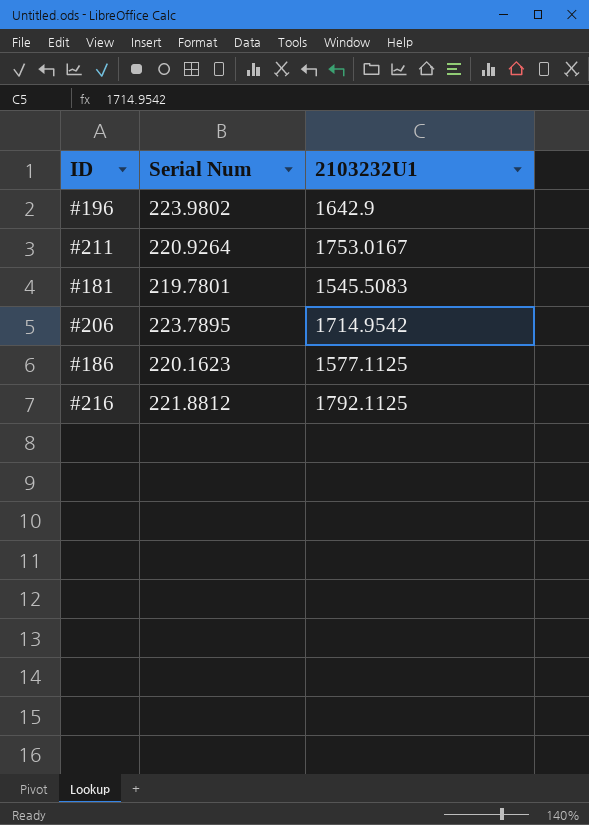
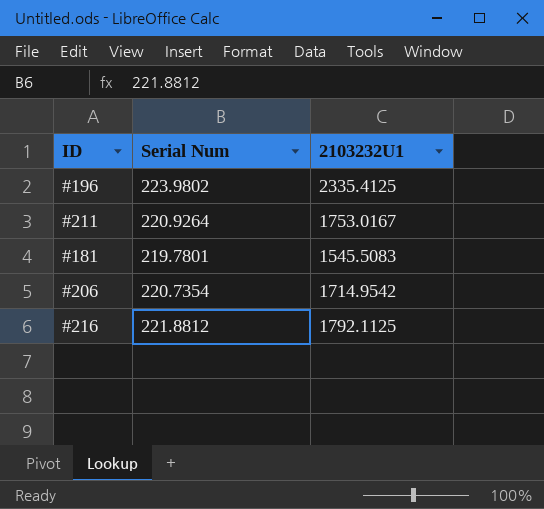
row #186: 220.1623 | 1577.1125 -> none
#196 | 2103232U1: 1642.9 -> 2335.4125
#206 | Serial Num: 223.7895 -> 220.7354

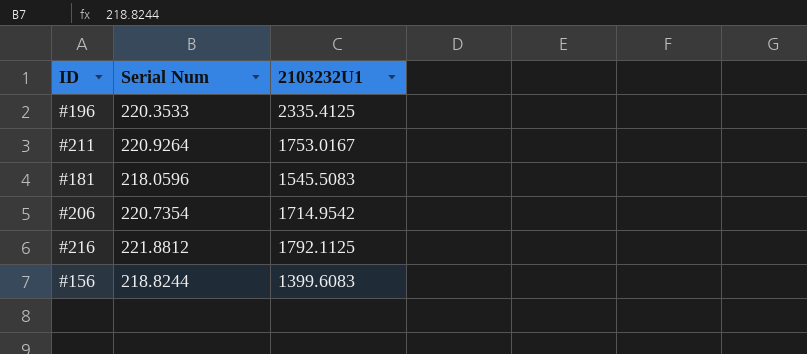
#196 | Serial Num: 223.9802 -> 220.3533
#181 | Serial Num: 219.7801 -> 218.0596
row #156: none -> 218.8244 | 1399.6083

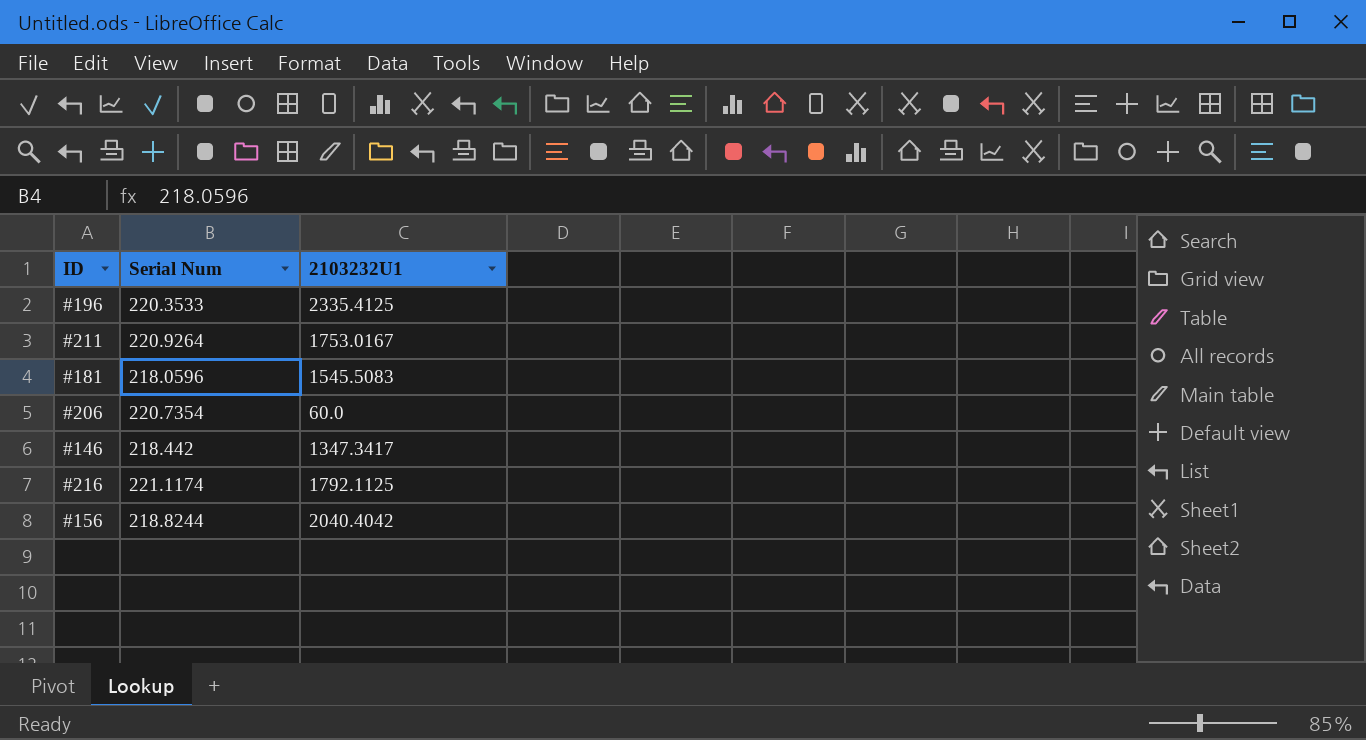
#206 | 2103232U1: 1714.9542 -> 60.0
row #146: none -> 218.442 | 1347.3417
#216 | Serial Num: 221.8812 -> 221.1174
#156 | 2103232U1: 1399.6083 -> 2040.4042

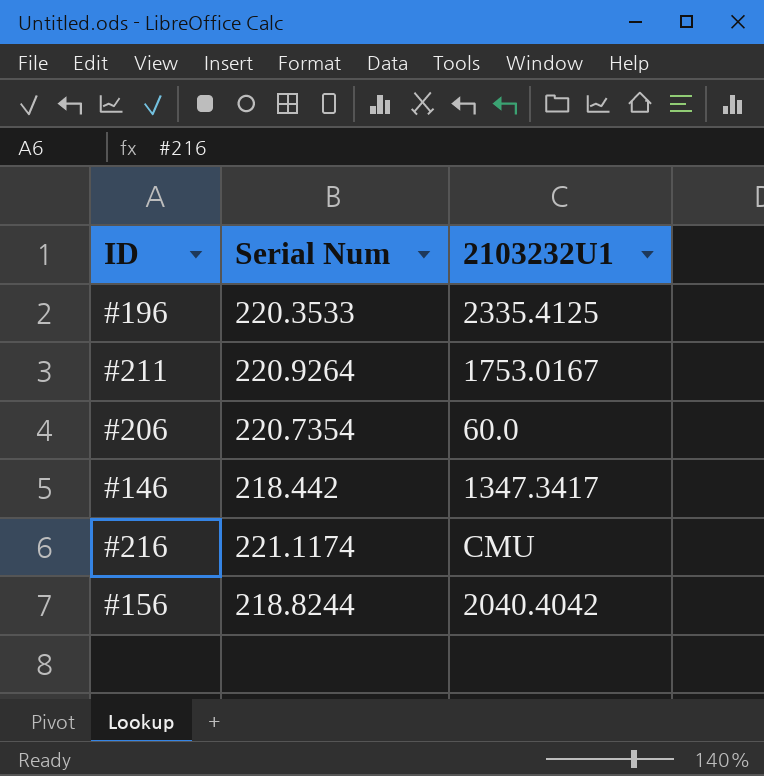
row #181: 218.0596 | 1545.5083 -> none
#216 | 2103232U1: 1792.1125 -> CMU

